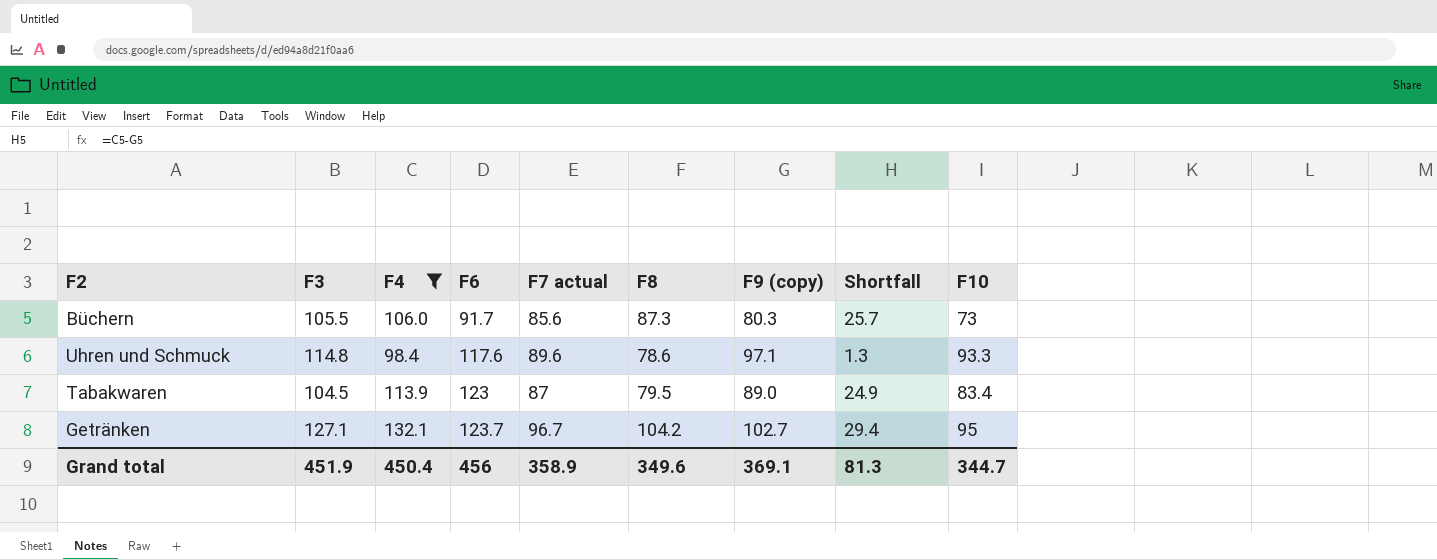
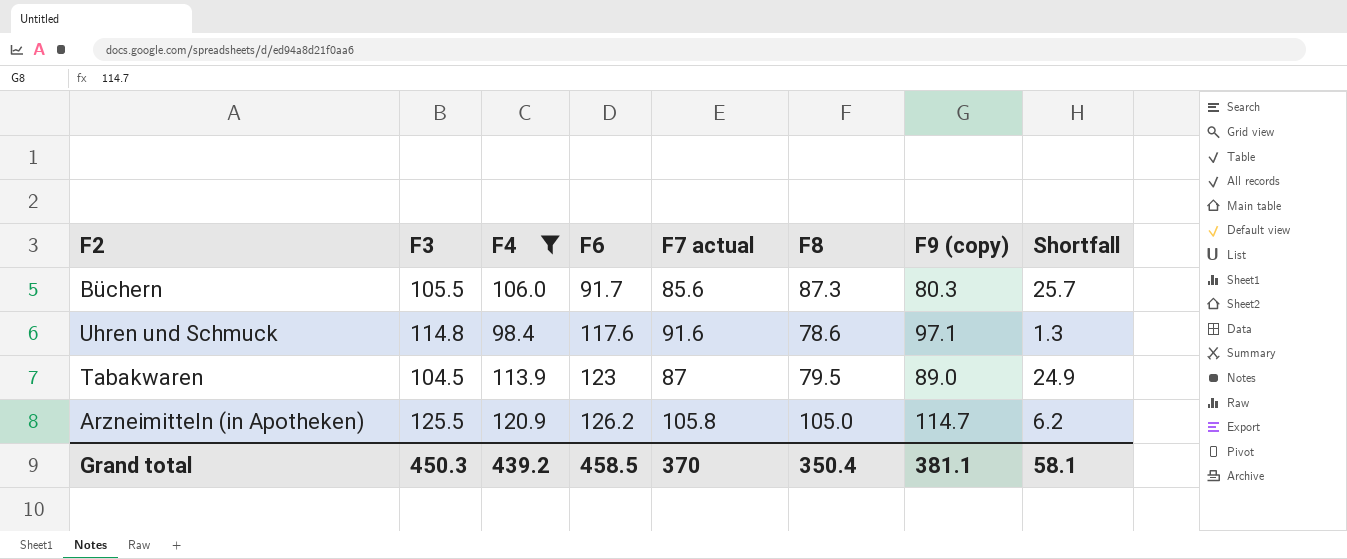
column F10 | position: 9 -> none
row Getränken: 127.1 | 132.1 | 123.7 | 96.7 | 104.2 | 102.7 | 29.4 | 95 -> none
Uhren und Schmuck | F7 actual: 89.6 -> 91.6
row Arzneimitteln (in Apotheken): none -> 125.5 | 120.9 | 126.2 | 105.8 | 105.0 | 114.7 | 6.2
Grand total | F3: 451.9 -> 450.3
Grand total | F4: 450.4 -> 439.2
Grand total | F6: 456 -> 458.5
Grand total | F7 actual: 358.9 -> 370
Grand total | F8: 349.6 -> 350.4
Grand total | F9 (copy): 369.1 -> 381.1
Grand total | Shortfall: 81.3 -> 58.1

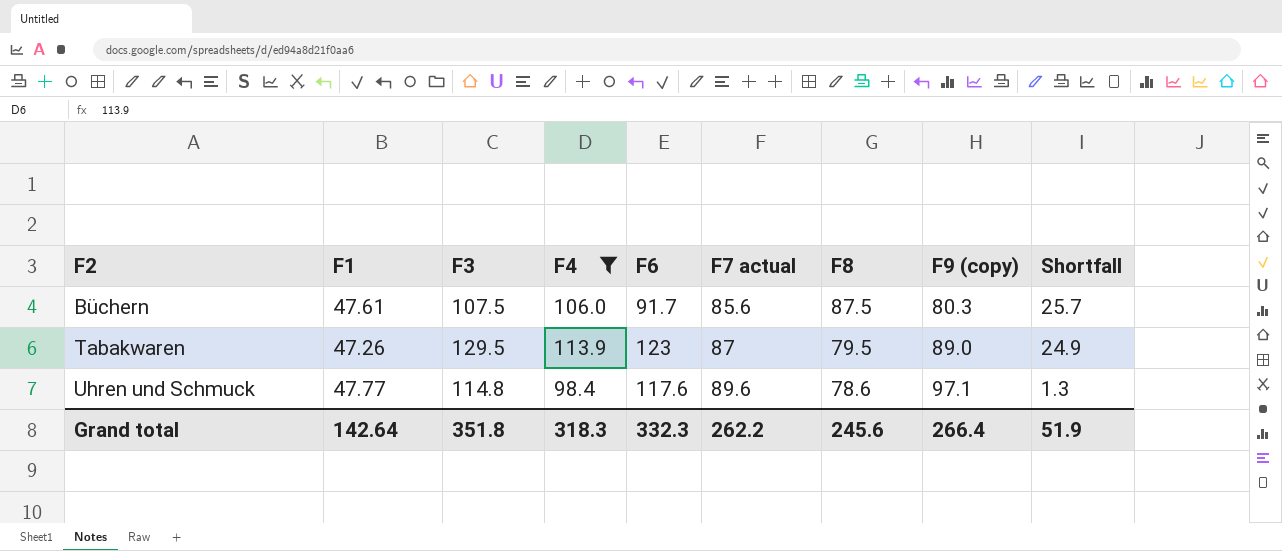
row order: F6 ascending -> F2 ascending
column F1 | position: none -> 2
row Arzneimitteln (in Apotheken): 125.5 | 120.9 | 126.2 | 105.8 | 105.0 | 114.7 | 6.2 -> none
Büchern | F3: 105.5 -> 107.5
Büchern | F8: 87.3 -> 87.5
Tabakwaren | F3: 104.5 -> 129.5
Uhren und Schmuck | F7 actual: 91.6 -> 89.6
Grand total | F3: 450.3 -> 351.8
Grand total | F4: 439.2 -> 318.3
Grand total | F6: 458.5 -> 332.3
Grand total | F7 actual: 370 -> 262.2
Grand total | F8: 350.4 -> 245.6
Grand total | F9 (copy): 381.1 -> 266.4
Grand total | Shortfall: 58.1 -> 51.9

